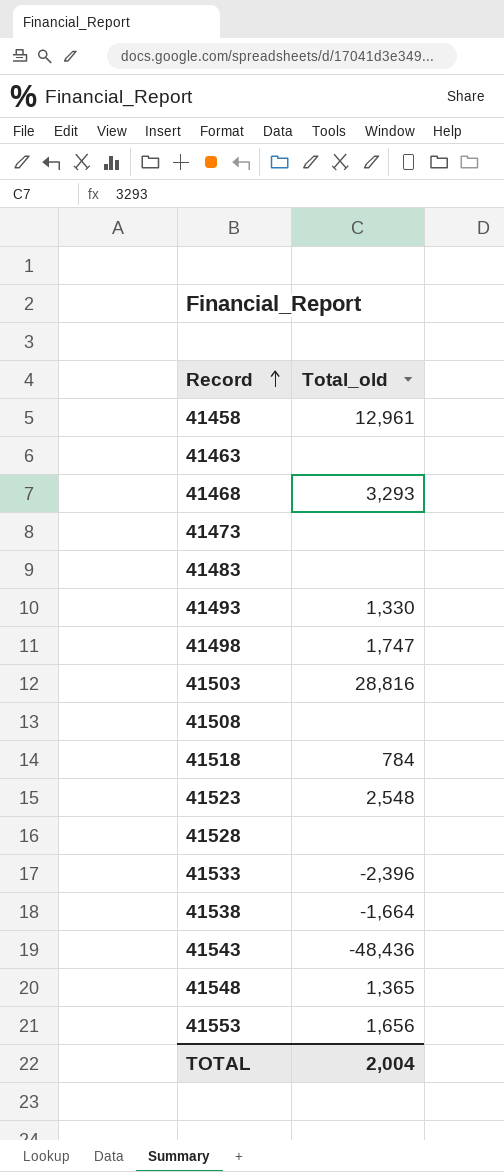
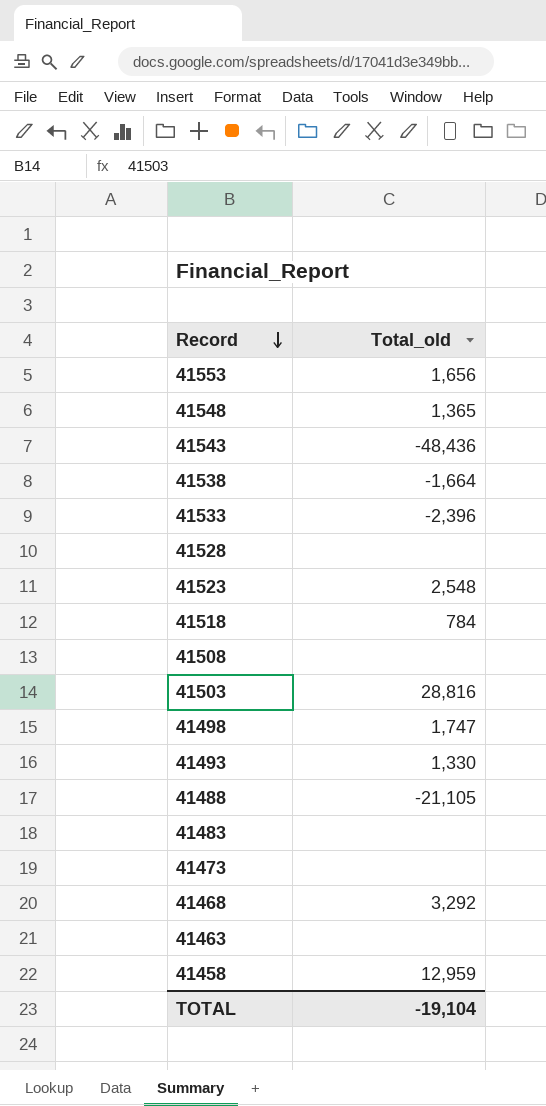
row order: Record ascending -> Record descending
row 41488: none -> -21,105
41468 | Total_old: 3,293 -> 3,292
41458 | Total_old: 12,961 -> 12,959
TOTAL | Total_old: 2,004 -> -19,104

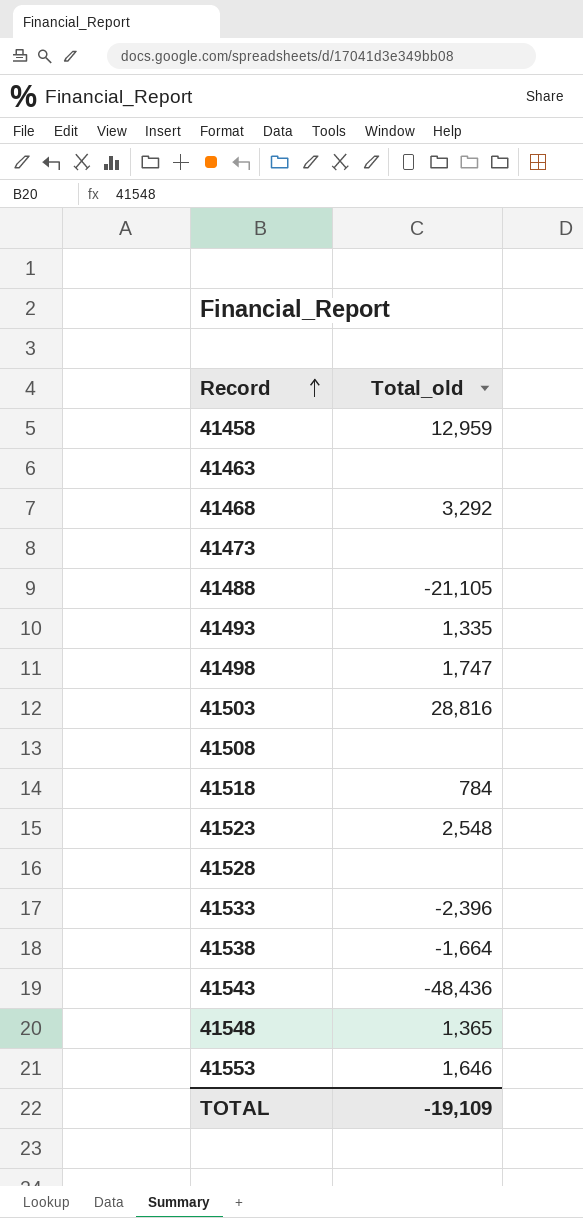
row order: Record descending -> Record ascending
row 41483: none -> none
41493 | Total_old: 1,330 -> 1,335
41553 | Total_old: 1,656 -> 1,646
TOTAL | Total_old: -19,104 -> -19,109

